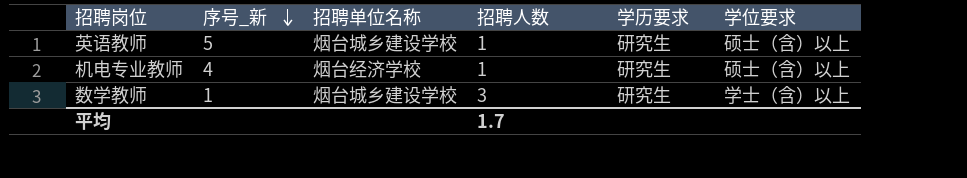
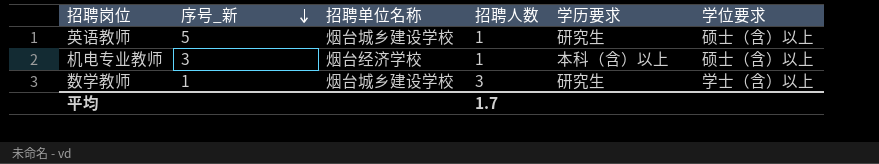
机电专业教师 | 序号_新: 4 -> 3
机电专业教师 | 学历要求: 研究生 -> 本科（含）以上

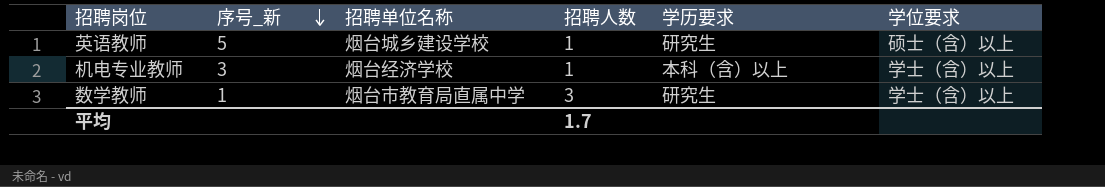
机电专业教师 | 学位要求: 硕士（含）以上 -> 学士（含）以上
数学教师 | 招聘单位名称: 烟台城乡建设学校 -> 烟台市教育局直属中学

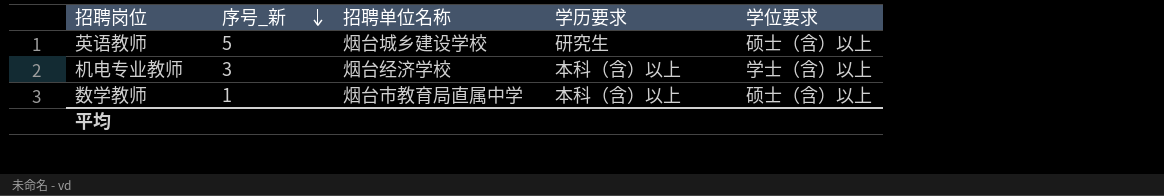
column 招聘人数 | position: 4 -> none
数学教师 | 学历要求: 研究生 -> 本科（含）以上
数学教师 | 学位要求: 学士（含）以上 -> 硕士（含）以上

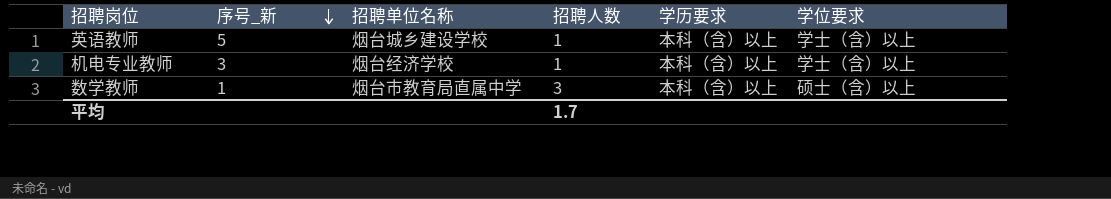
column 招聘人数 | position: none -> 4
英语教师 | 学历要求: 研究生 -> 本科（含）以上
英语教师 | 学位要求: 硕士（含）以上 -> 学士（含）以上

